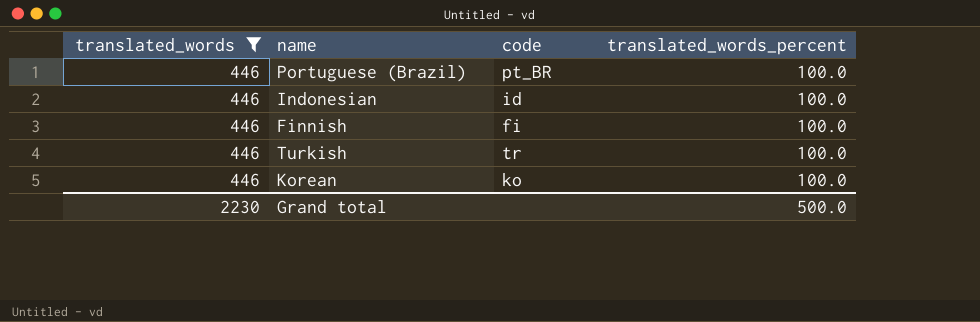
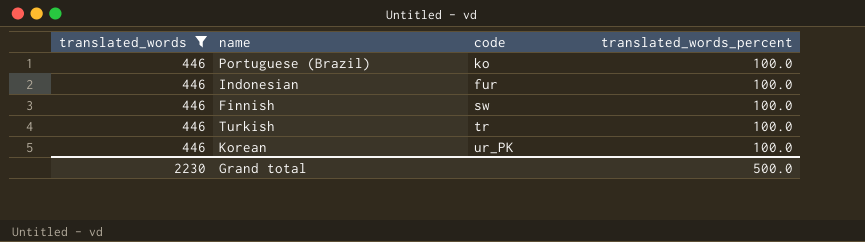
Portuguese (Brazil) | code: pt_BR -> ko
Indonesian | code: id -> fur
Finnish | code: fi -> sw
Korean | code: ko -> ur_PK

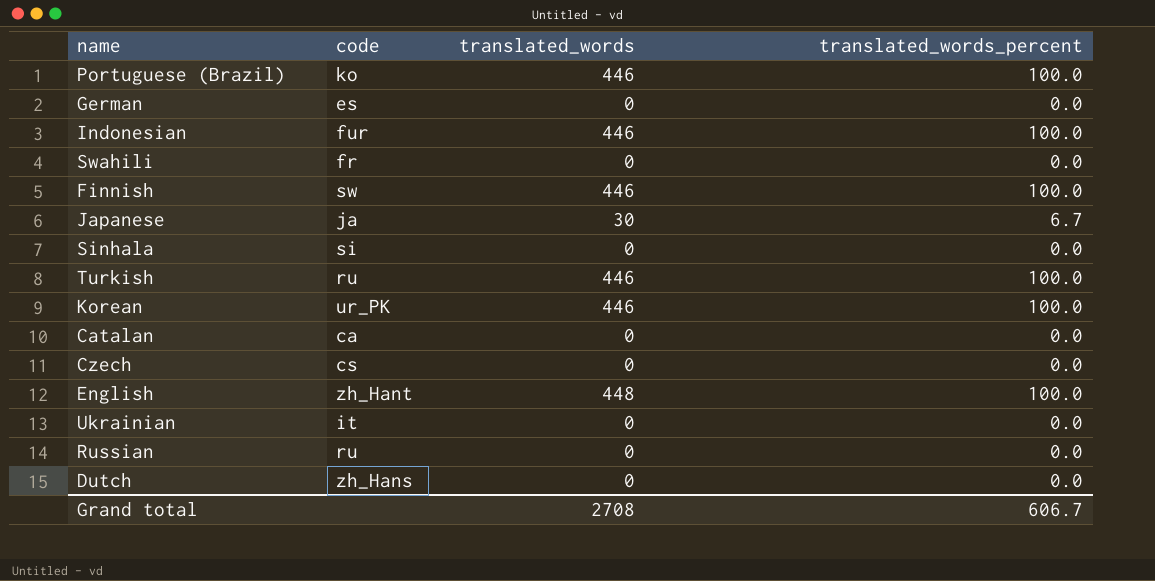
filter: translated_words = 446 -> none
column translated_words | position: 1 -> 3
Turkish | code: tr -> ru
Grand total | translated_words: 2230 -> 2708
Grand total | translated_words_percent: 500.0 -> 606.7

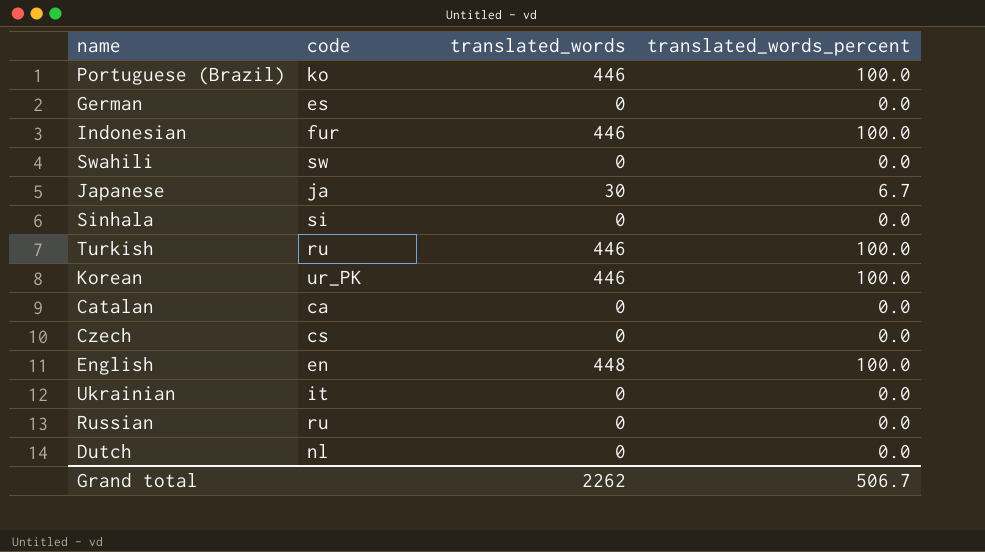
row Finnish: sw | 446 | 100.0 -> none
Swahili | code: fr -> sw
English | code: zh_Hant -> en
Dutch | code: zh_Hans -> nl
Grand total | translated_words: 2708 -> 2262
Grand total | translated_words_percent: 606.7 -> 506.7

